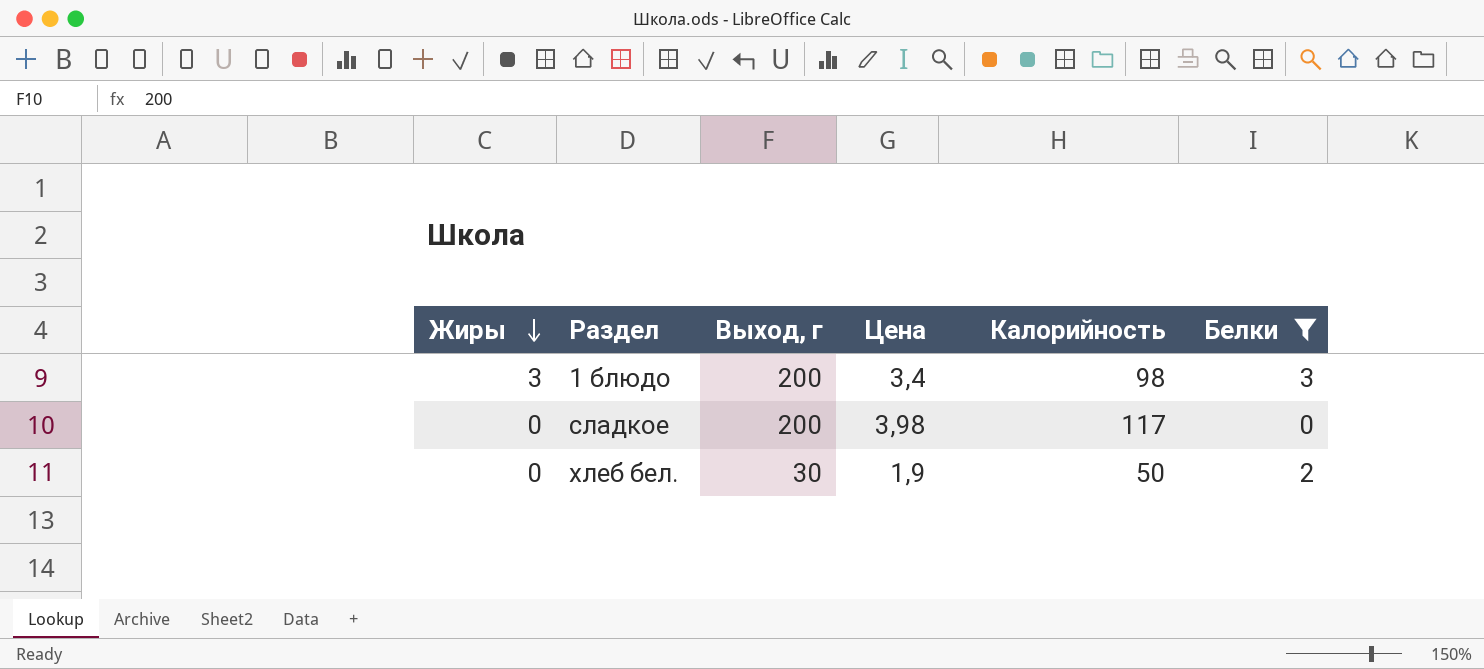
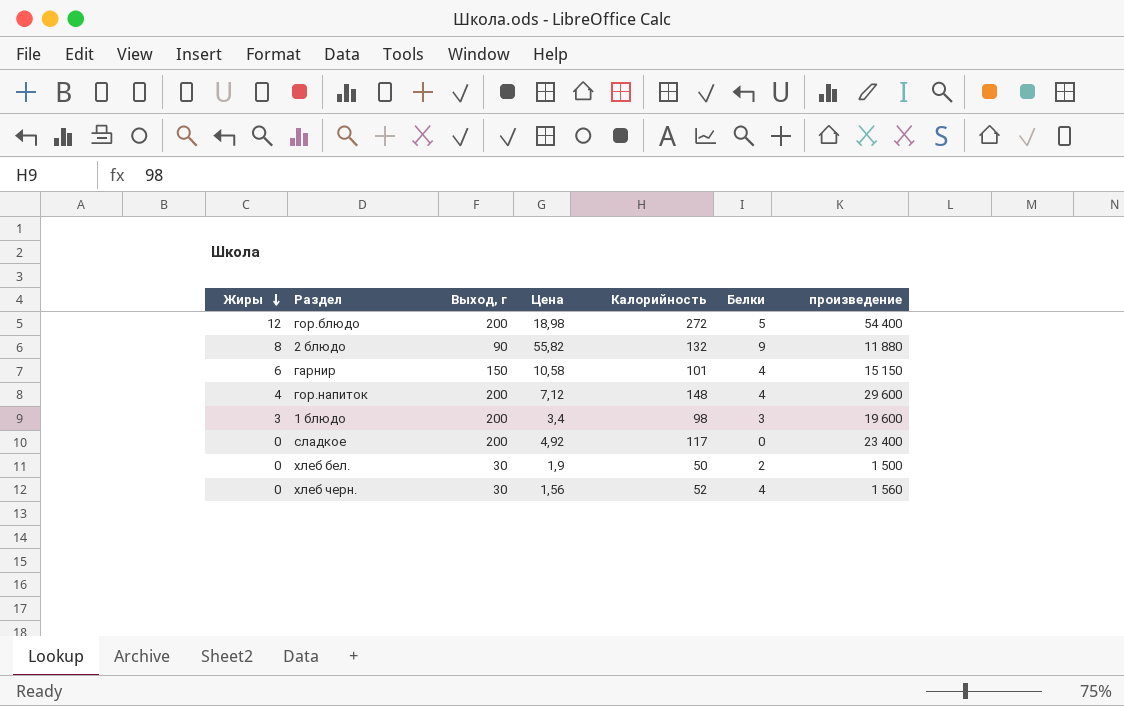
filter: Белки <= 3 -> none
column произведение | formula: none -> [Выход, г] * [Калорийность]
сладкое | Цена: 3,98 -> 4,92

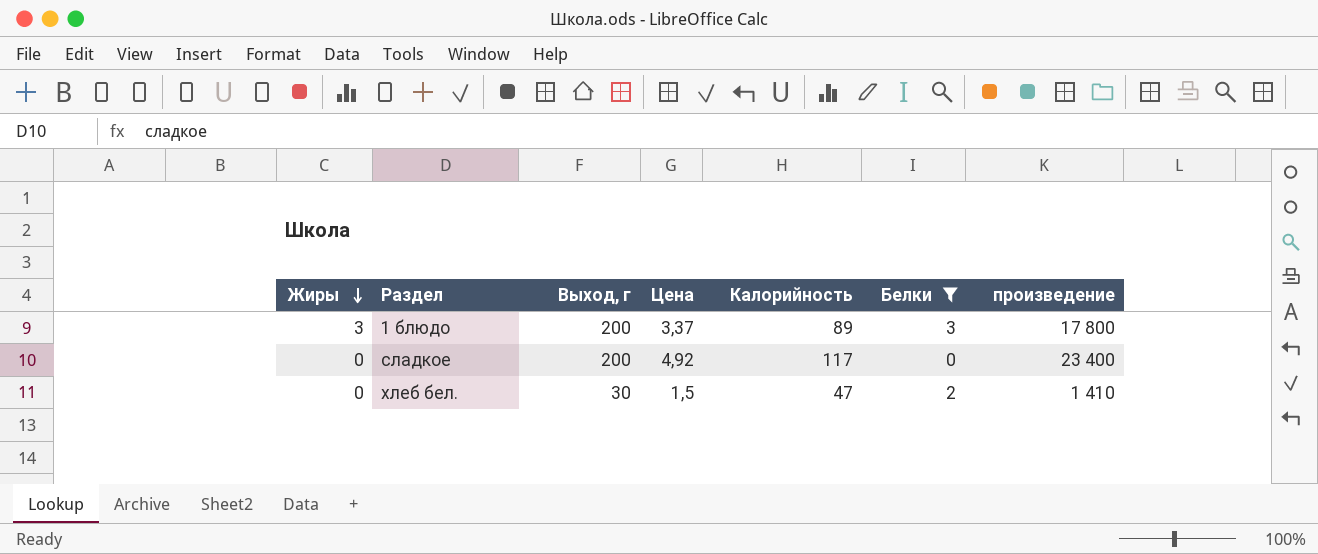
filter: none -> Белки <= 3
1 блюдо | Цена: 3,4 -> 3,37
1 блюдо | Калорийность: 98 -> 89
1 блюдо | произведение: 19 600 -> 17 800
хлеб бел. | Цена: 1,9 -> 1,5
хлеб бел. | Калорийность: 50 -> 47
хлеб бел. | произведение: 1 500 -> 1 410

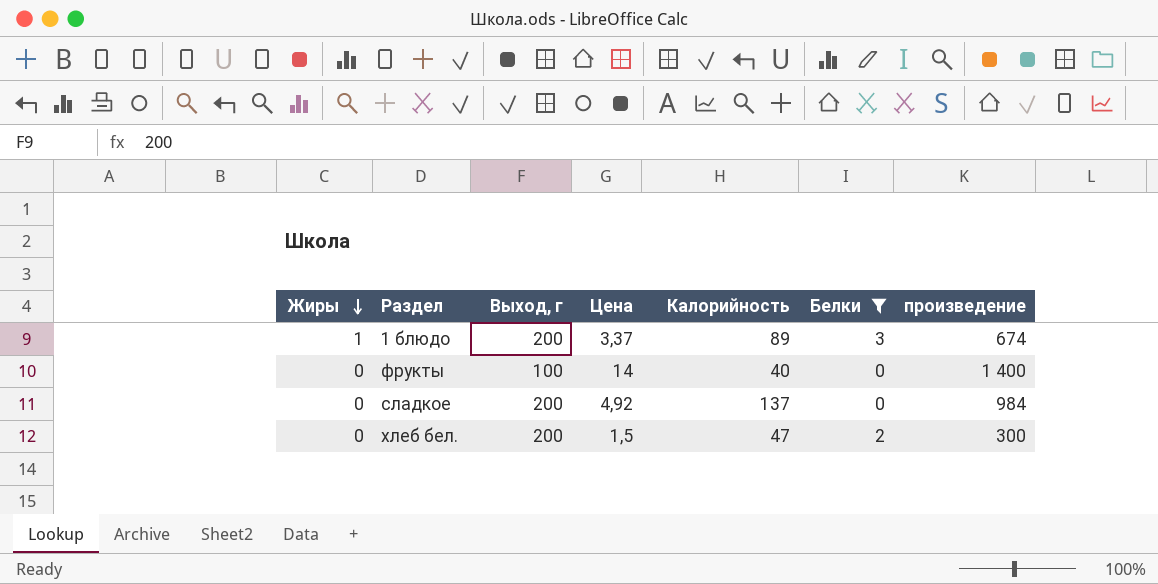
column произведение | formula: [Выход, г] * [Калорийность] -> [Выход, г] * [Цена]
1 блюдо | Жиры: 3 -> 1
row фрукты: none -> 0 | 100 | 14 | 40 | 0 | 1 400
сладкое | Калорийность: 117 -> 137
хлеб бел. | Выход, г: 30 -> 200

